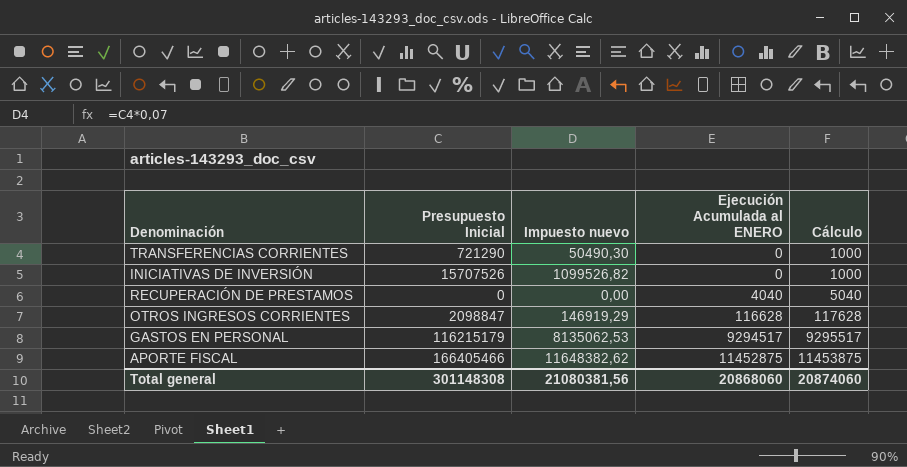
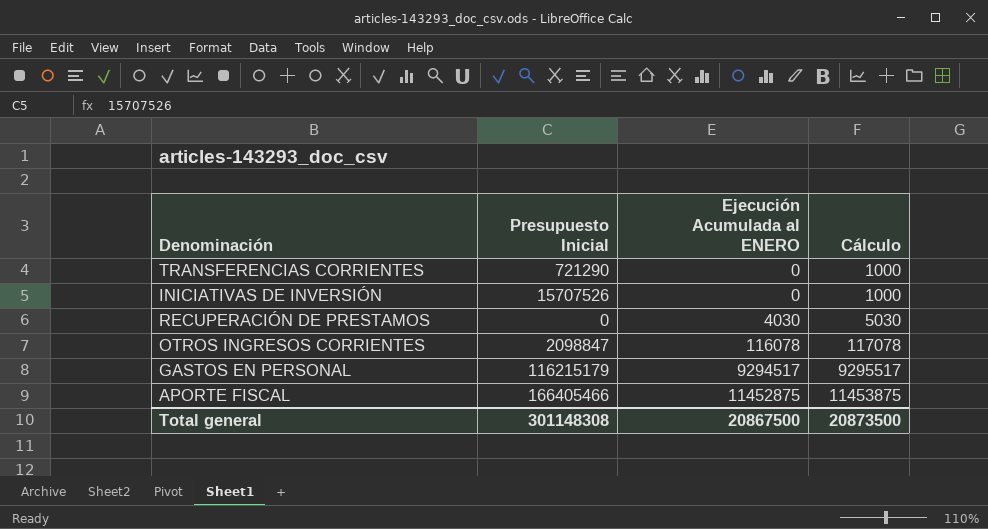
column Impuesto nuevo | formula: [Presupuesto Inicial] * 0,07 -> none
RECUPERACIÓN DE PRESTAMOS | Ejecución Acumulada al ENERO: 4040 -> 4030
RECUPERACIÓN DE PRESTAMOS | Cálculo: 5040 -> 5030
OTROS INGRESOS CORRIENTES | Ejecución Acumulada al ENERO: 116628 -> 116078
OTROS INGRESOS CORRIENTES | Cálculo: 117628 -> 117078
Total general | Ejecución Acumulada al ENERO: 20868060 -> 20867500
Total general | Cálculo: 20874060 -> 20873500

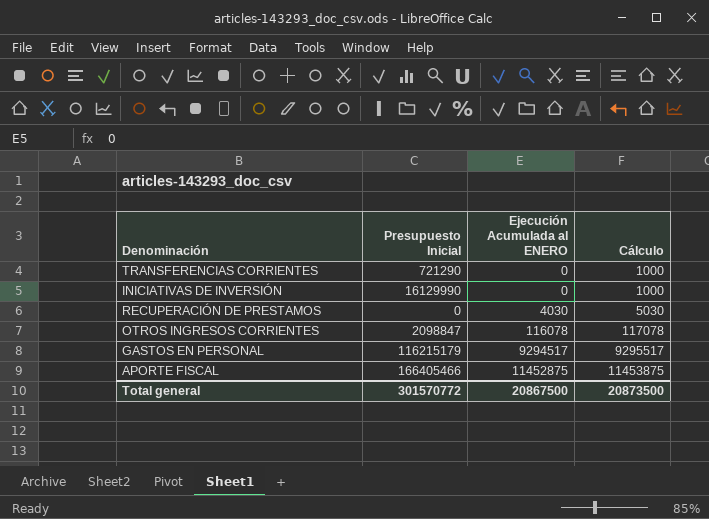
INICIATIVAS DE INVERSIÓN | Presupuesto Inicial: 15707526 -> 16129990
Total general | Presupuesto Inicial: 301148308 -> 301570772

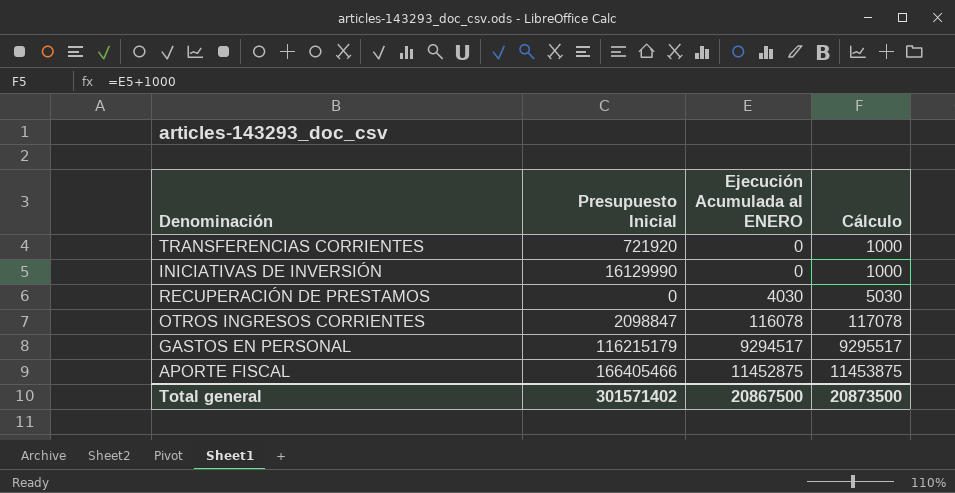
TRANSFERENCIAS CORRIENTES | Presupuesto Inicial: 721290 -> 721920
Total general | Presupuesto Inicial: 301570772 -> 301571402

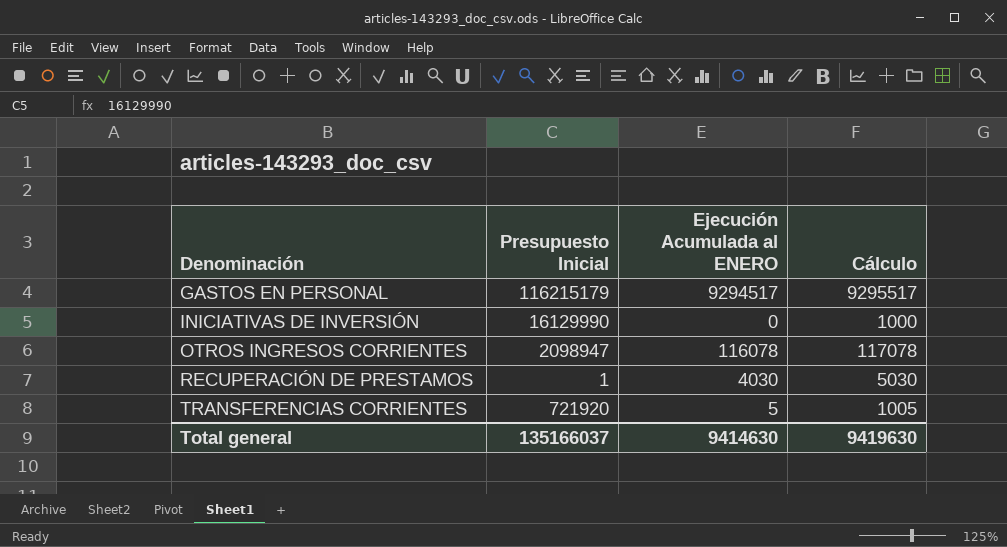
row order: Ejecución Acumulada al ENERO ascending -> Denominación ascending
row APORTE FISCAL: 166405466 | 11452875 | 11453875 -> none
OTROS INGRESOS CORRIENTES | Presupuesto Inicial: 2098847 -> 2098947
RECUPERACIÓN DE PRESTAMOS | Presupuesto Inicial: 0 -> 1
TRANSFERENCIAS CORRIENTES | Ejecución Acumulada al ENERO: 0 -> 5
TRANSFERENCIAS CORRIENTES | Cálculo: 1000 -> 1005
Total general | Presupuesto Inicial: 301571402 -> 135166037
Total general | Ejecución Acumulada al ENERO: 20867500 -> 9414630
Total general | Cálculo: 20873500 -> 9419630

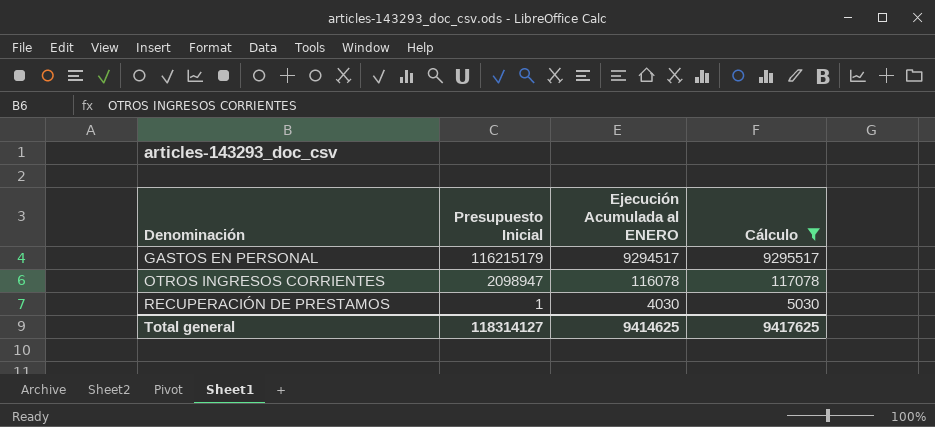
filter: none -> Cálculo >= 5030
Total general | Presupuesto Inicial: 135166037 -> 118314127
Total general | Ejecución Acumulada al ENERO: 9414630 -> 9414625
Total general | Cálculo: 9419630 -> 9417625

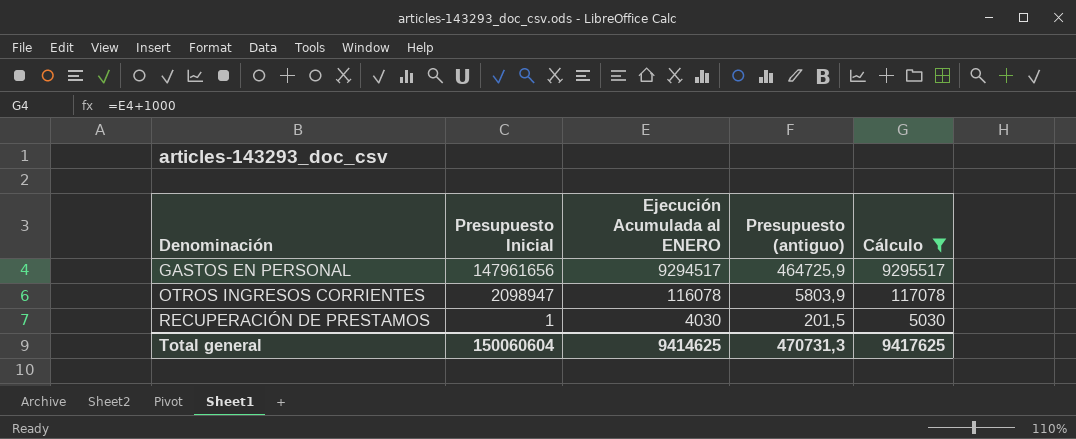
column Presupuesto (antiguo) | formula: none -> [Ejecución Acumulada al ENERO] * 0,05
GASTOS EN PERSONAL | Presupuesto Inicial: 116215179 -> 147961656
Total general | Presupuesto Inicial: 118314127 -> 150060604

